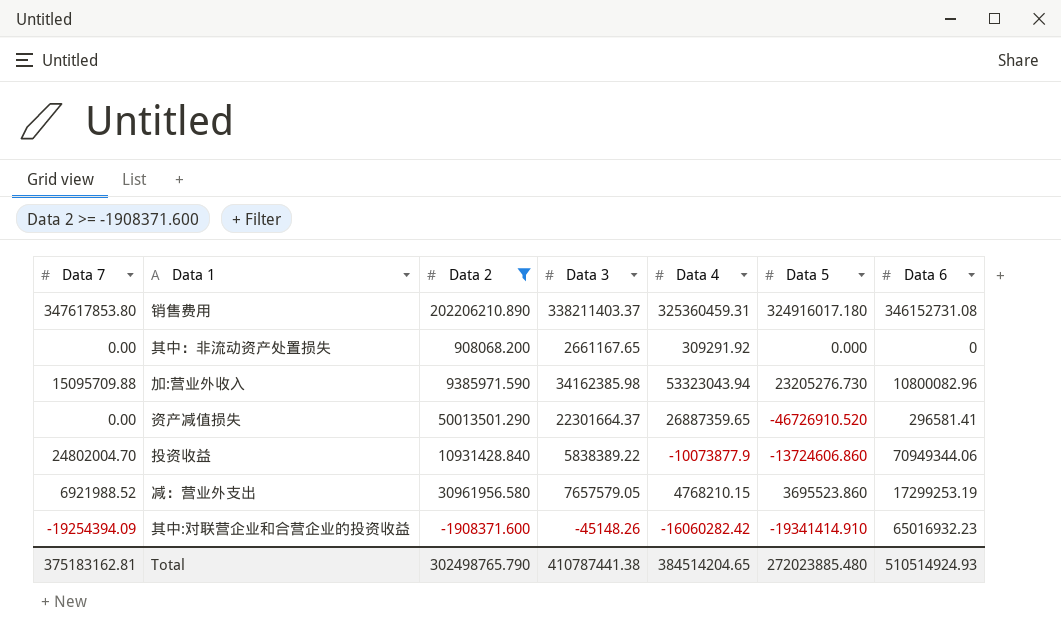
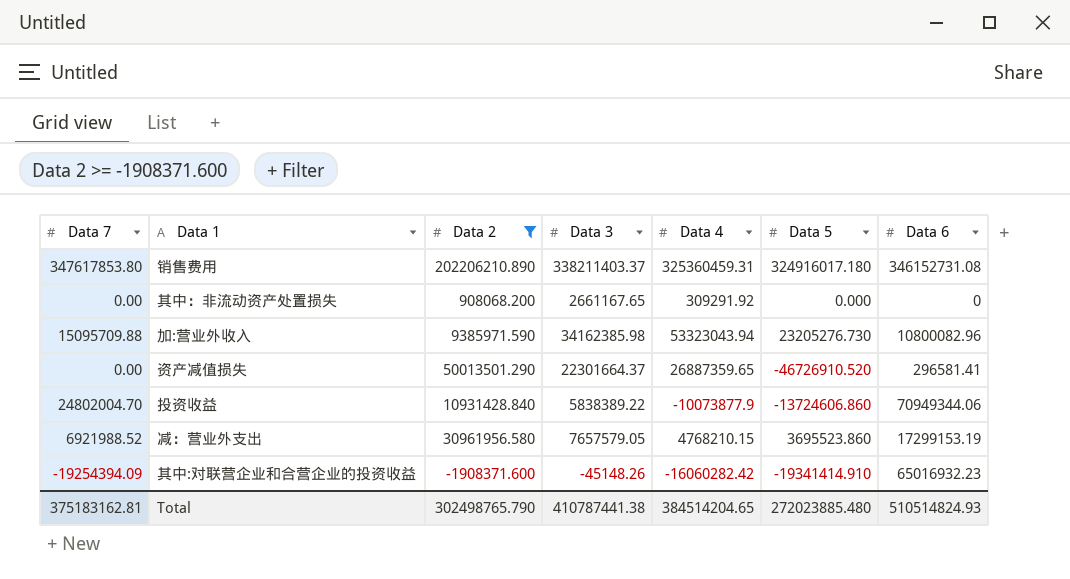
减：营业外支出 | Data 6: 17299253.19 -> 17299153.19
Total | Data 6: 510514924.93 -> 510514824.93

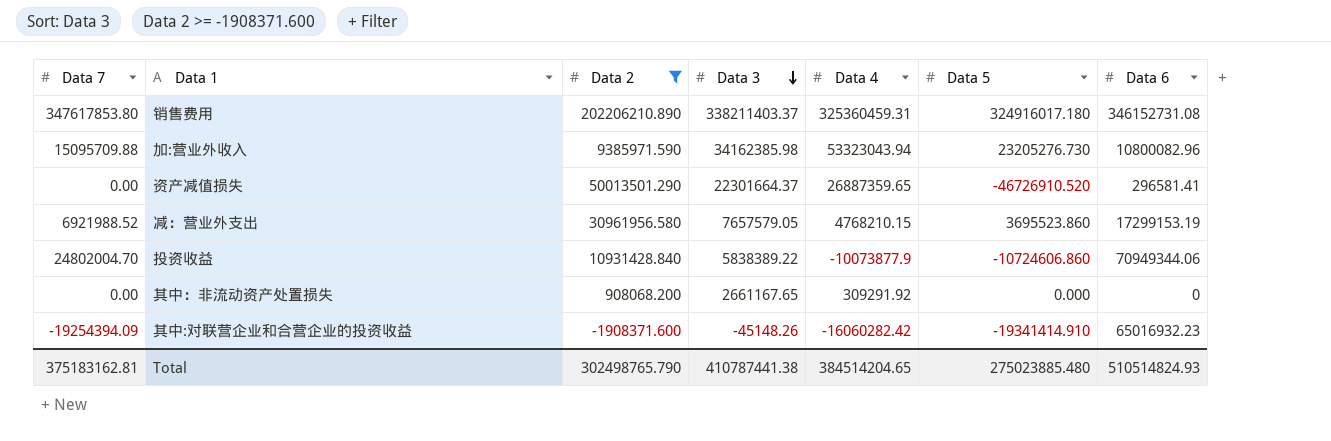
row order: none -> Data 3 descending
投资收益 | Data 5: -13724606.860 -> -10724606.860
Total | Data 5: 272023885.480 -> 275023885.480

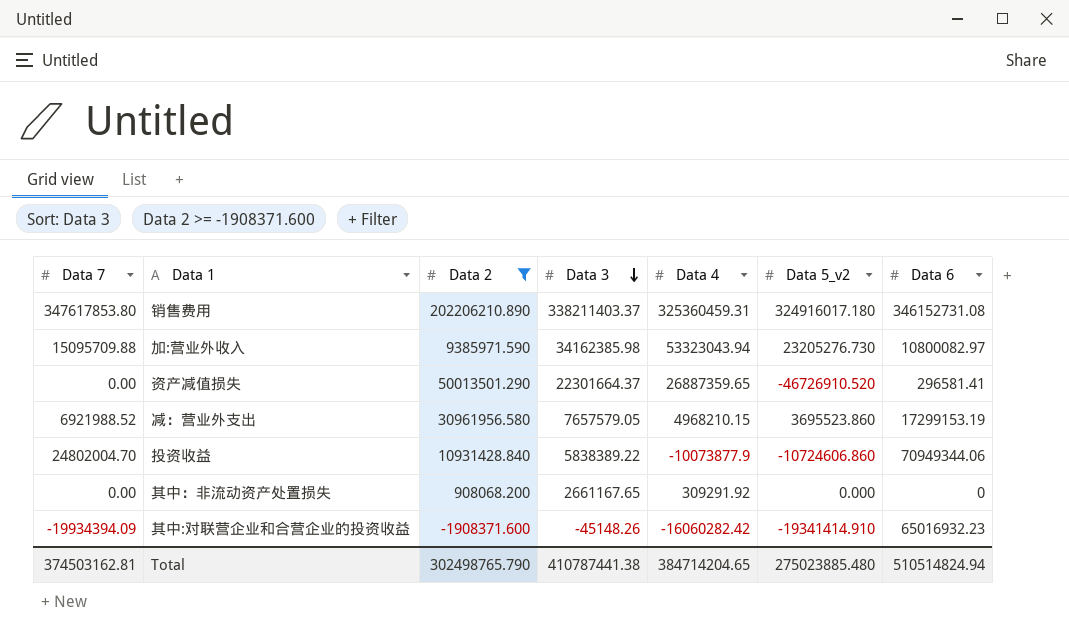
column name: Data 5 -> Data 5_v2
加:营业外收入 | Data 6: 10800082.96 -> 10800082.97
减：营业外支出 | Data 4: 4768210.15 -> 4968210.15
其中:对联营企业和合营企业的投资收益 | Data 7: -19254394.09 -> -19934394.09
Total | Data 7: 375183162.81 -> 374503162.81
Total | Data 4: 384514204.65 -> 384714204.65
Total | Data 6: 510514824.93 -> 510514824.94

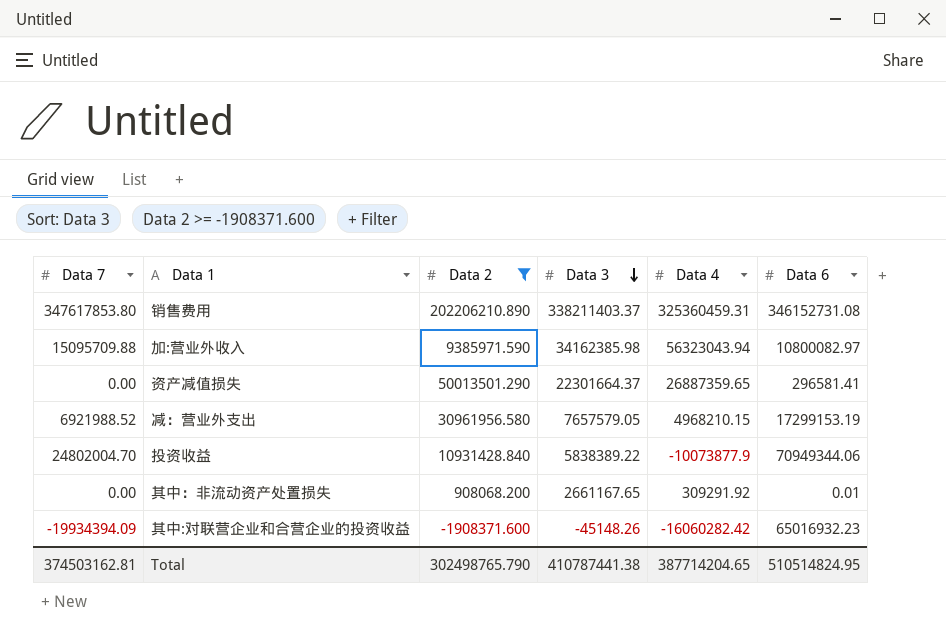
column Data 5_v2 | position: 6 -> none
加:营业外收入 | Data 4: 53323043.94 -> 56323043.94
其中：非流动资产处置损失 | Data 6: 0 -> 0.01
Total | Data 4: 384714204.65 -> 387714204.65
Total | Data 6: 510514824.94 -> 510514824.95

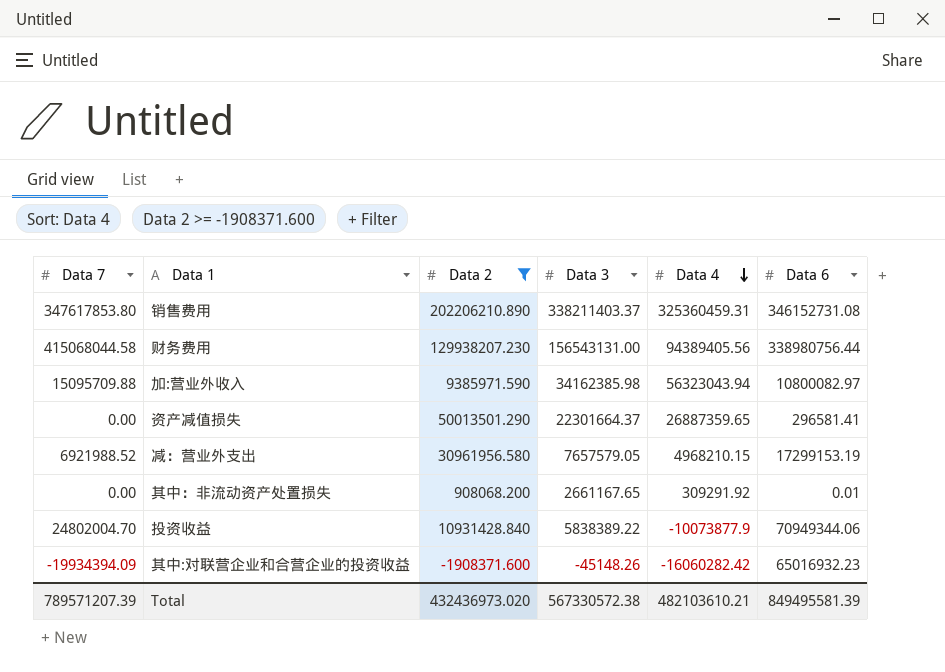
row order: Data 3 descending -> Data 4 descending
row 财务费用: none -> 415068044.58 | 129938207.230 | 156543131.00 | 94389405.56 | 338980756.44
Total | Data 7: 374503162.81 -> 789571207.39
Total | Data 2: 302498765.790 -> 432436973.020
Total | Data 3: 410787441.38 -> 567330572.38
Total | Data 4: 387714204.65 -> 482103610.21
Total | Data 6: 510514824.95 -> 849495581.39

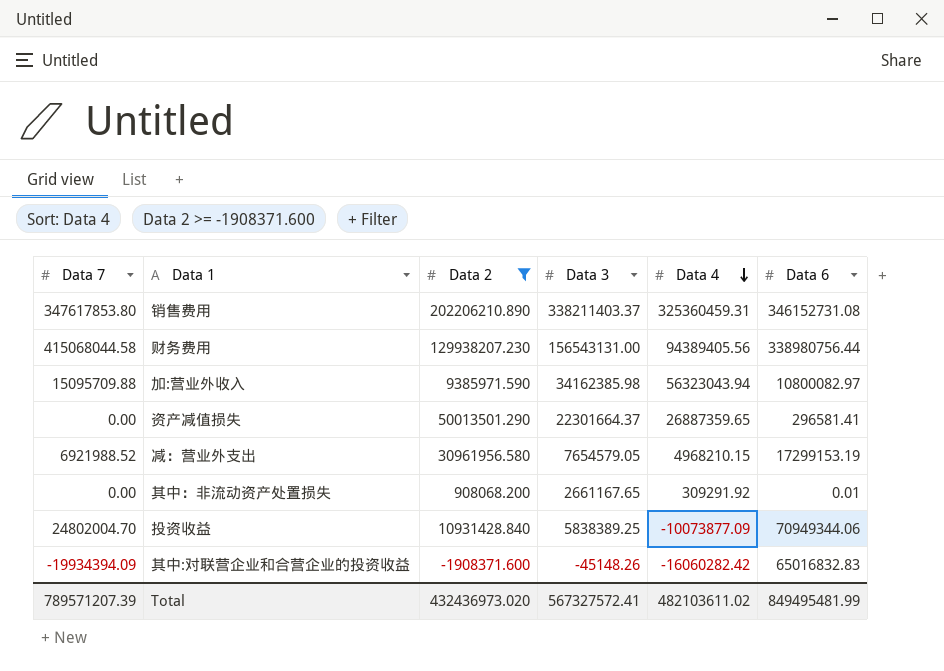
减：营业外支出 | Data 3: 7657579.05 -> 7654579.05
投资收益 | Data 3: 5838389.22 -> 5838389.25
投资收益 | Data 4: -10073877.9 -> -10073877.09
其中:对联营企业和合营企业的投资收益 | Data 6: 65016932.23 -> 65016832.83
Total | Data 3: 567330572.38 -> 567327572.41
Total | Data 4: 482103610.21 -> 482103611.02
Total | Data 6: 849495581.39 -> 849495481.99

